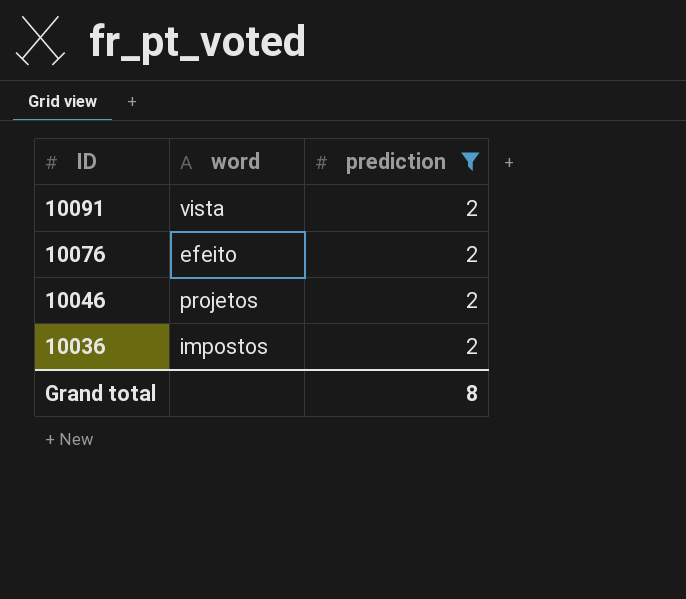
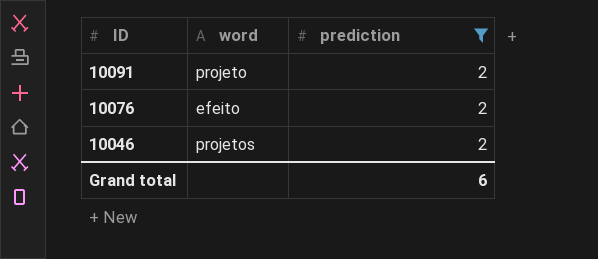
row 10036: impostos | 2 -> none
10091 | word: vista -> projeto
Grand total | prediction: 8 -> 6

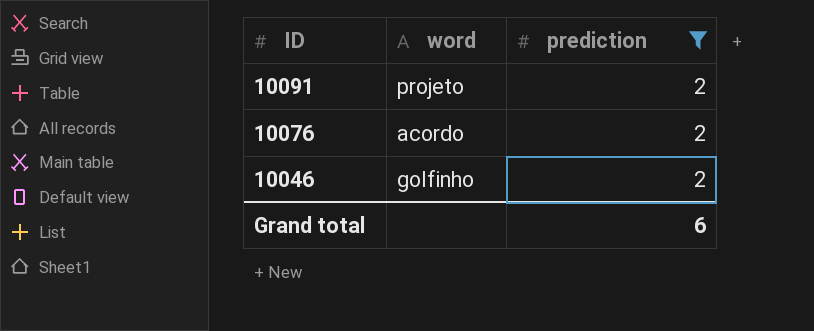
10076 | word: efeito -> acordo
10046 | word: projetos -> golfinho

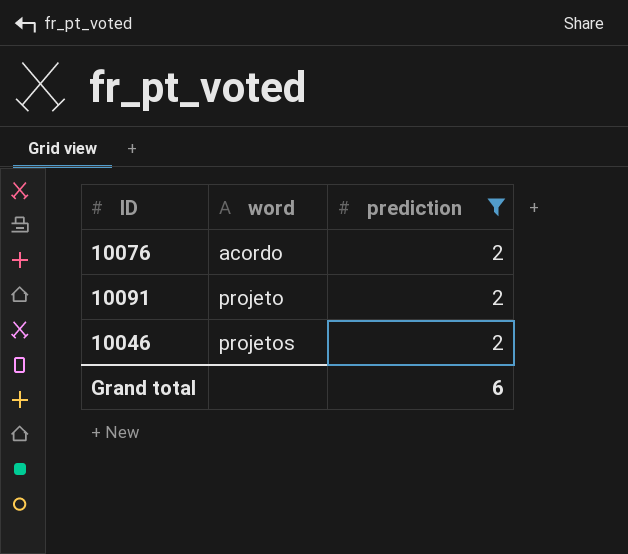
row order: ID descending -> word ascending
10046 | word: golfinho -> projetos

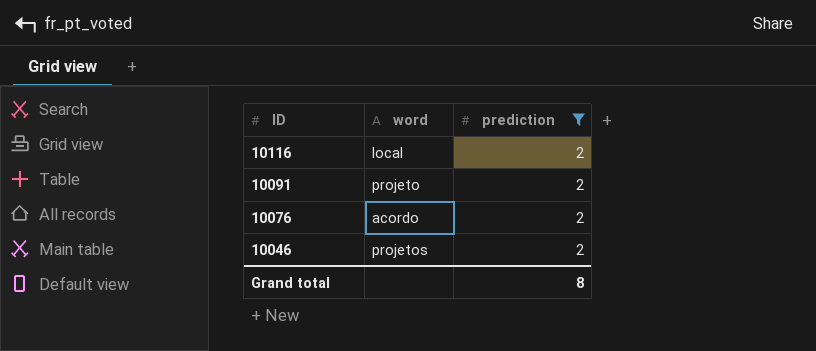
row order: word ascending -> ID descending
row 10116: none -> local | 2
Grand total | prediction: 6 -> 8

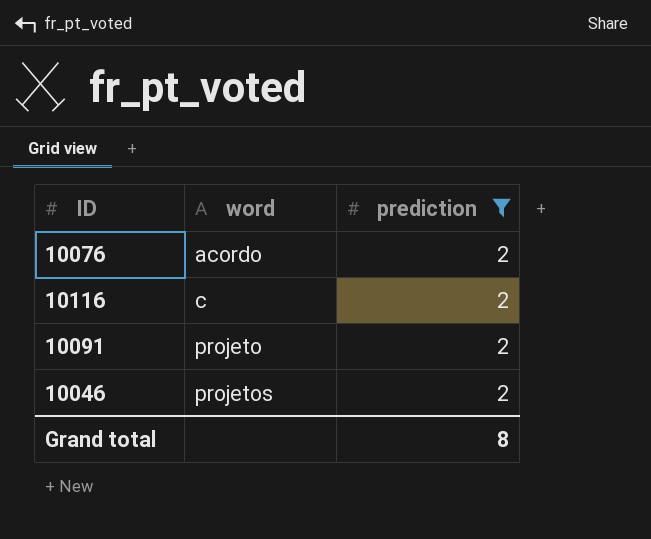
row order: ID descending -> word ascending
10116 | word: local -> c

